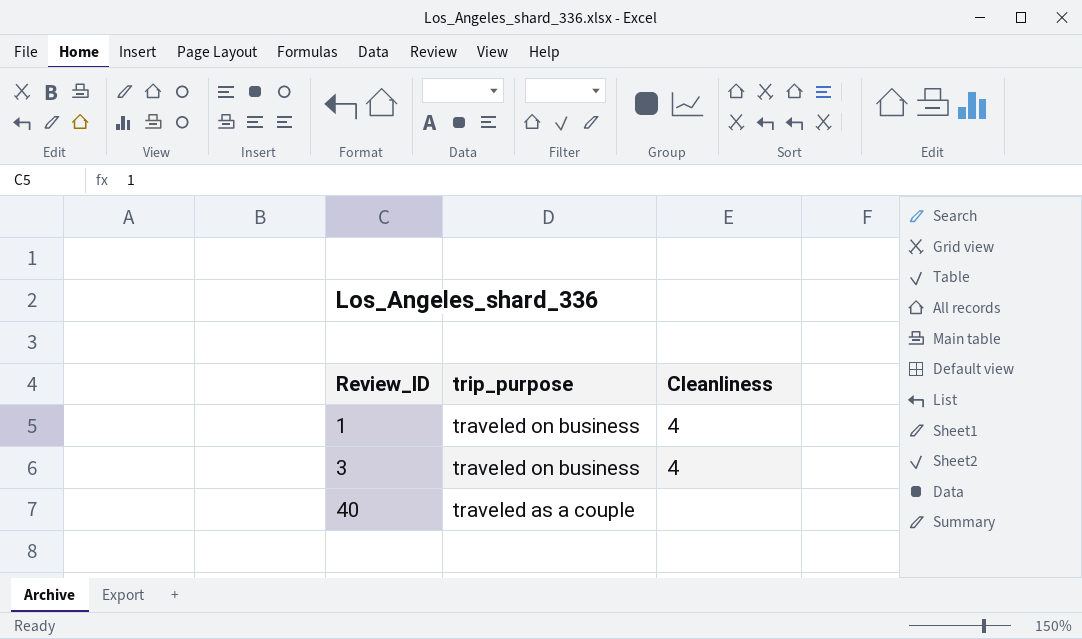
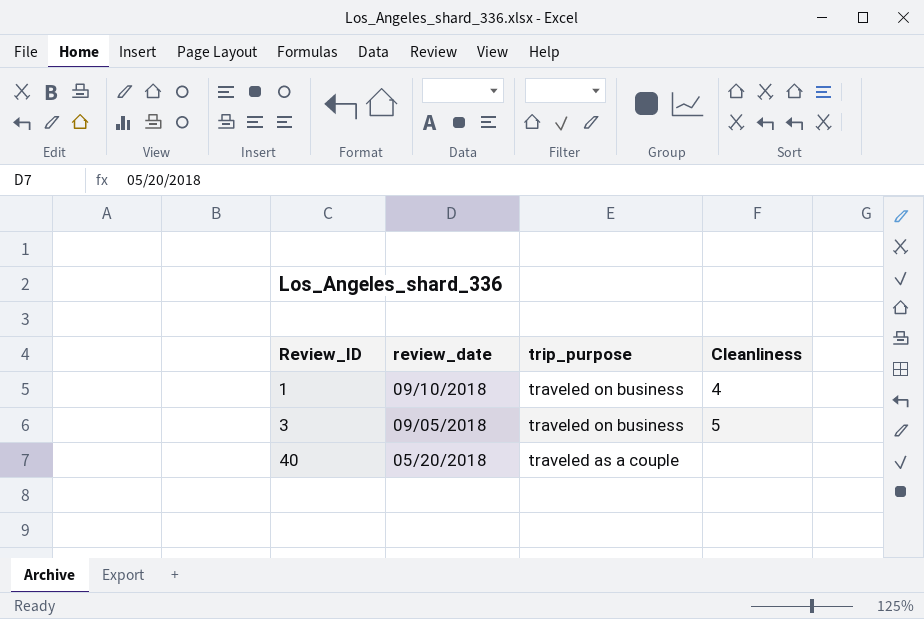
column review_date | position: none -> 2
3 | Cleanliness: 4 -> 5

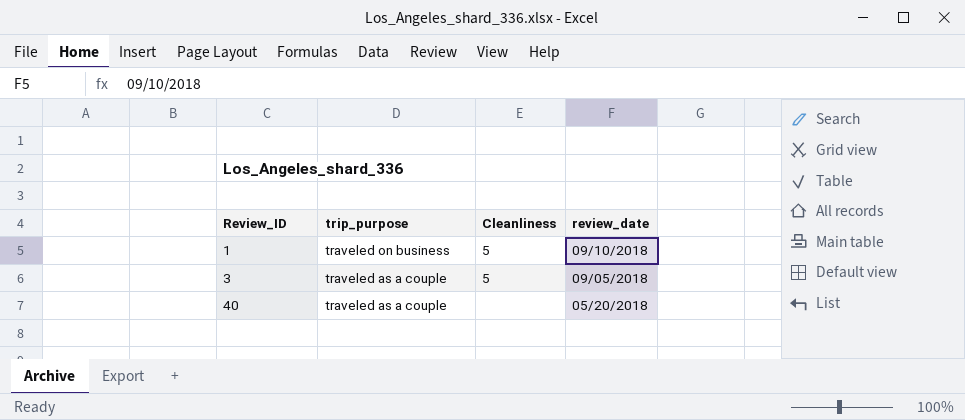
column review_date | position: 2 -> 4
1 | Cleanliness: 4 -> 5
3 | trip_purpose: traveled on business -> traveled as a couple

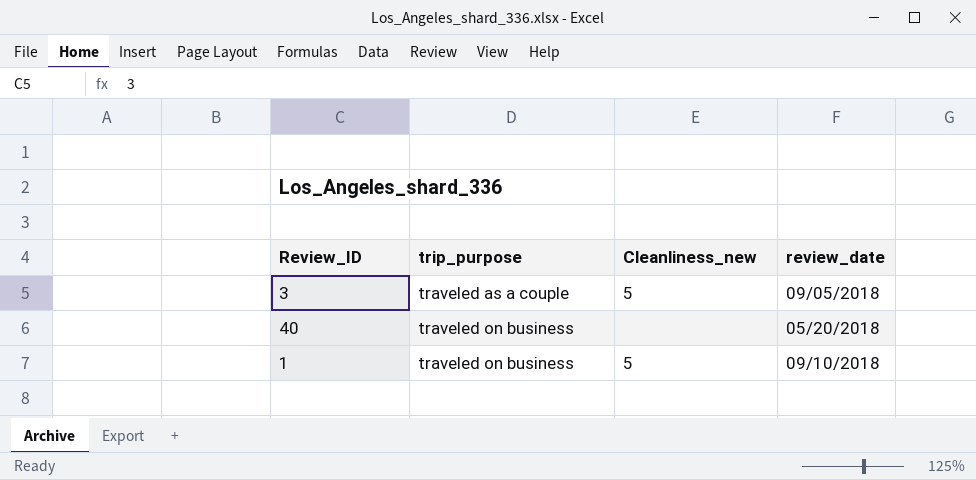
row order: Review_ID ascending -> trip_purpose ascending
column name: Cleanliness -> Cleanliness_new
40 | trip_purpose: traveled as a couple -> traveled on business

